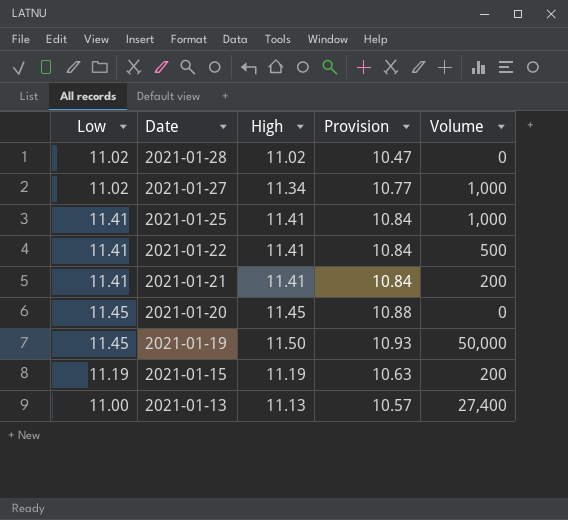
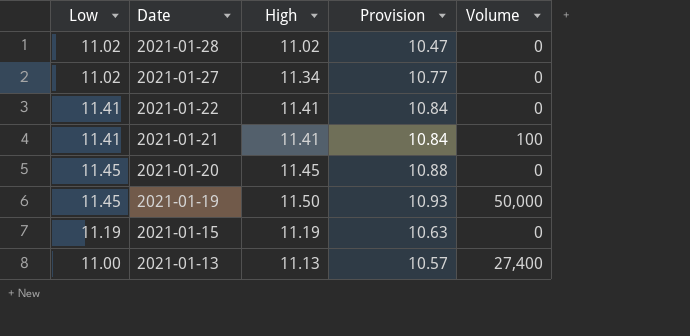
row 2021-01-25: 11.41 | 11.41 | 10.84 | 1,000 -> none
2021-01-27 | Volume: 1,000 -> 0
2021-01-22 | Volume: 500 -> 0
2021-01-21 | Volume: 200 -> 100
2021-01-15 | Volume: 200 -> 0

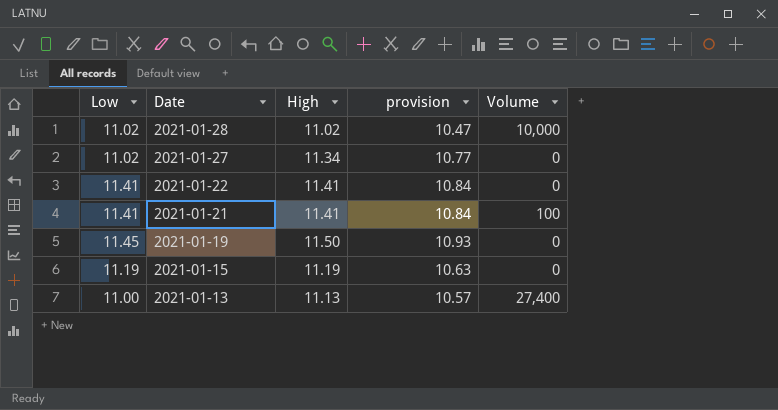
column name: Provision -> provision
row 2021-01-20: 11.45 | 11.45 | 10.88 | 0 -> none
2021-01-28 | Volume: 0 -> 10,000
2021-01-19 | Volume: 50,000 -> 0

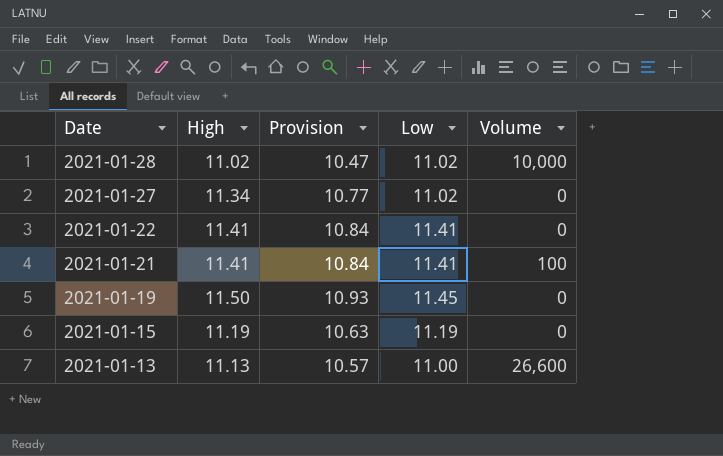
column name: provision -> Provision
column Low | position: 1 -> 4
2021-01-13 | Volume: 27,400 -> 26,600

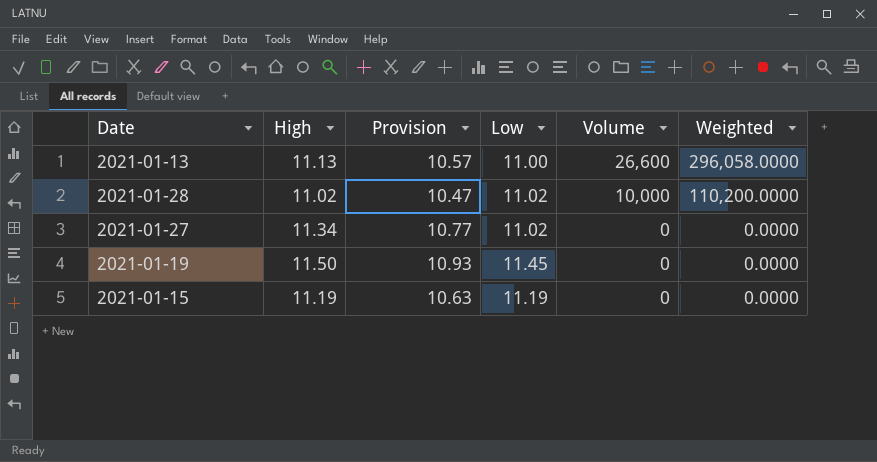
row order: Date descending -> Volume descending
column Weighted | formula: none -> [High] * [Volume]
row 2021-01-22: 11.41 | 10.84 | 11.41 | 0 -> none
row 2021-01-21: 11.41 | 10.84 | 11.41 | 100 -> none

